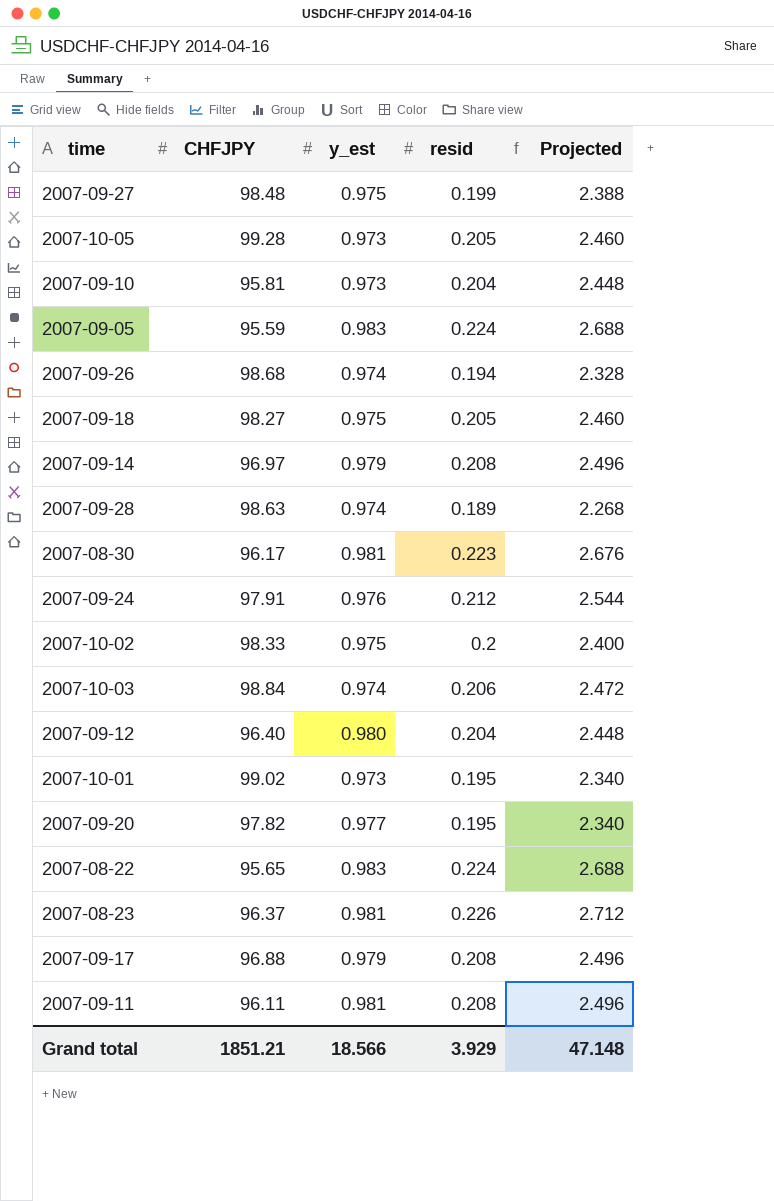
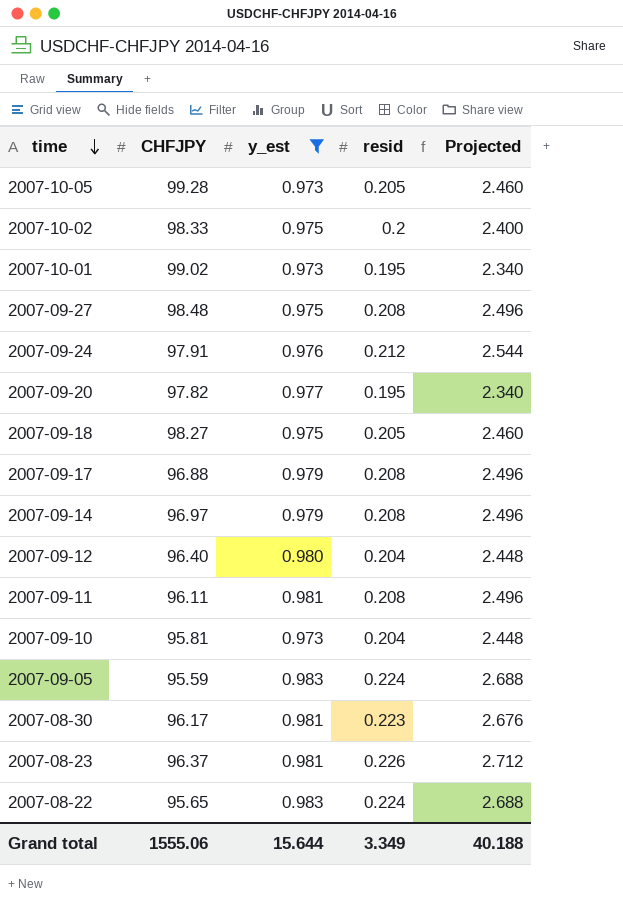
filter: none -> y_est != 0.974
row order: none -> time descending
2007-09-27 | resid: 0.199 -> 0.208
2007-09-27 | Projected: 2.388 -> 2.496
Grand total | CHFJPY: 1851.21 -> 1555.06
Grand total | y_est: 18.566 -> 15.644
Grand total | resid: 3.929 -> 3.349
Grand total | Projected: 47.148 -> 40.188

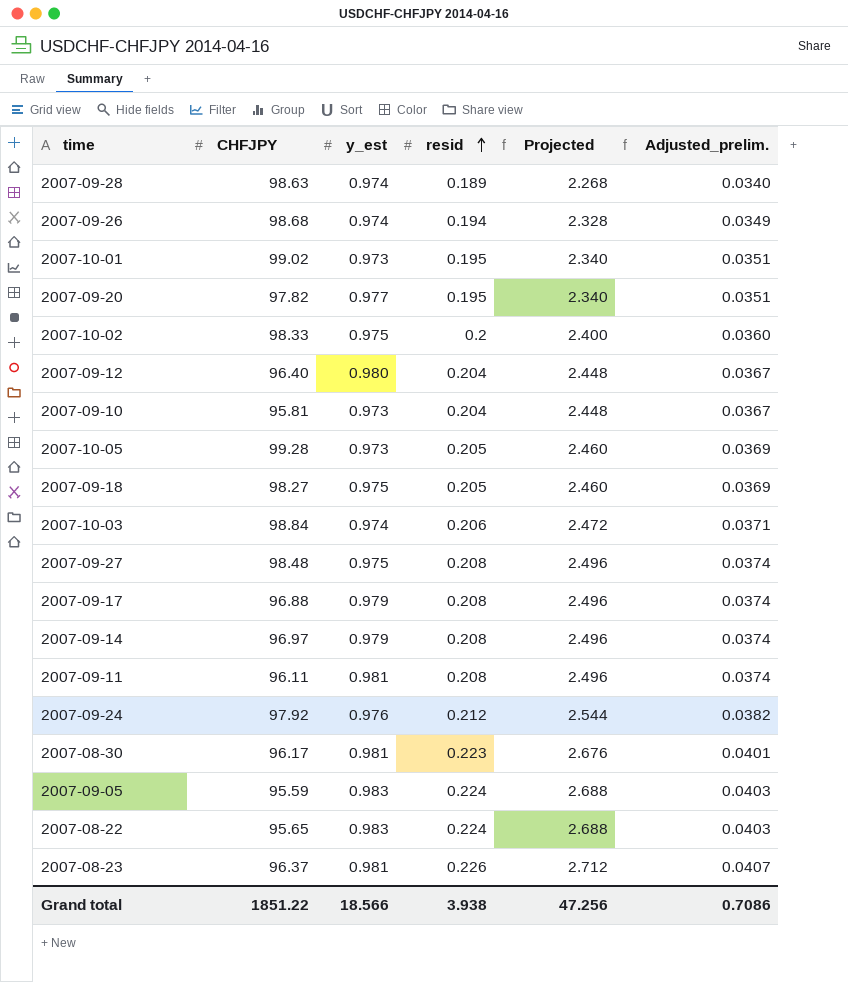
filter: y_est != 0.974 -> none
row order: time descending -> resid ascending
column Adjusted_prelim. | formula: none -> [resid] * 0.18
2007-09-24 | CHFJPY: 97.91 -> 97.92
Grand total | CHFJPY: 1555.06 -> 1851.22
Grand total | y_est: 15.644 -> 18.566
Grand total | resid: 3.349 -> 3.938
Grand total | Projected: 40.188 -> 47.256

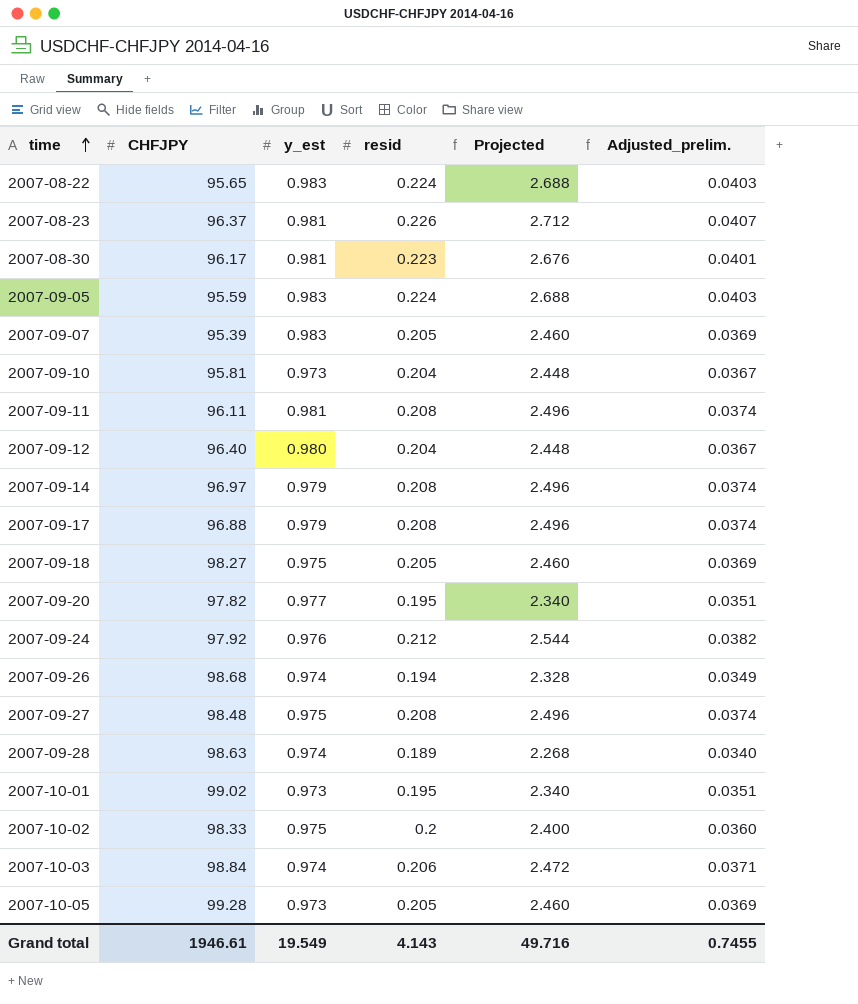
row order: resid ascending -> time ascending
row 2007-09-07: none -> 95.39 | 0.983 | 0.205 | 2.460 | 0.0369
Grand total | CHFJPY: 1851.22 -> 1946.61
Grand total | y_est: 18.566 -> 19.549
Grand total | resid: 3.938 -> 4.143
Grand total | Projected: 47.256 -> 49.716
Grand total | Adjusted_prelim.: 0.7086 -> 0.7455

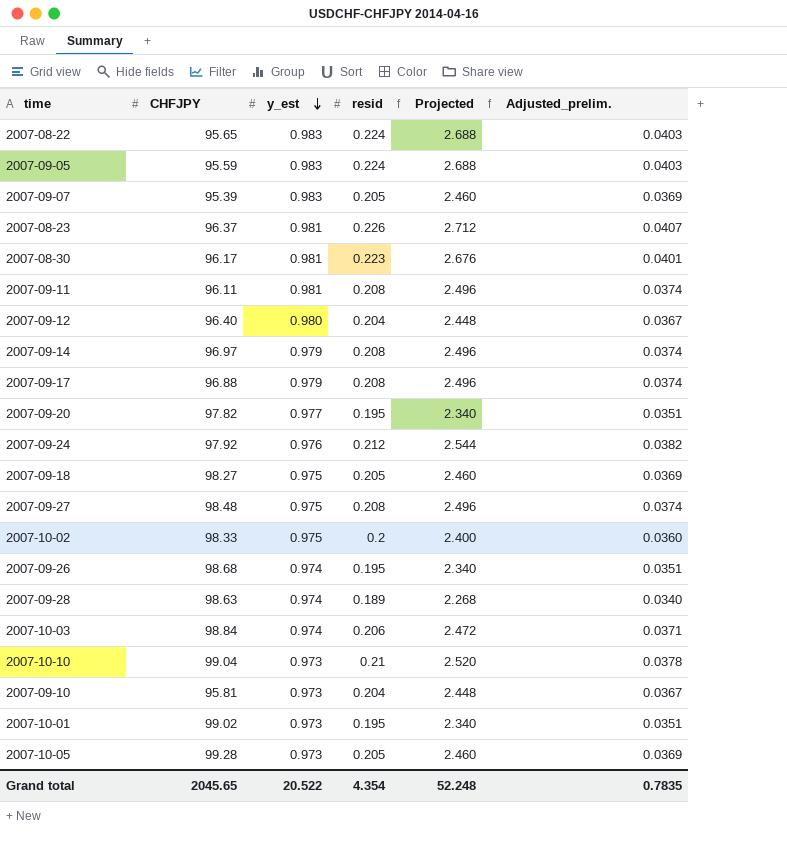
row order: time ascending -> y_est descending
2007-09-26 | resid: 0.194 -> 0.195
2007-09-26 | Projected: 2.328 -> 2.340
2007-09-26 | Adjusted_prelim.: 0.0349 -> 0.0351
row 2007-10-10: none -> 99.04 | 0.973 | 0.21 | 2.520 | 0.0378
Grand total | CHFJPY: 1946.61 -> 2045.65
Grand total | y_est: 19.549 -> 20.522
Grand total | resid: 4.143 -> 4.354
Grand total | Projected: 49.716 -> 52.248
Grand total | Adjusted_prelim.: 0.7455 -> 0.7835

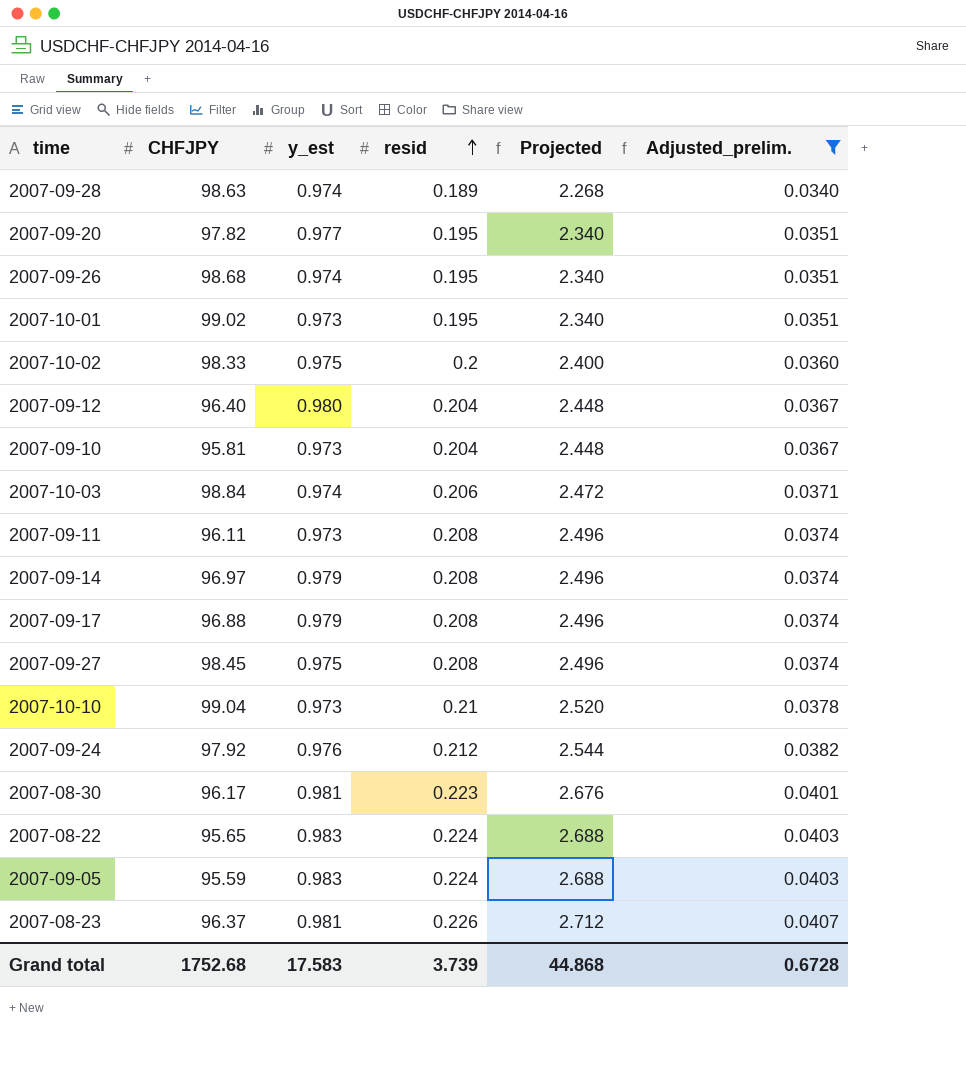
filter: none -> Adjusted_prelim. != 0.0369
row order: y_est descending -> resid ascending
2007-09-11 | y_est: 0.981 -> 0.973
2007-09-27 | CHFJPY: 98.48 -> 98.45
Grand total | CHFJPY: 2045.65 -> 1752.68
Grand total | y_est: 20.522 -> 17.583
Grand total | resid: 4.354 -> 3.739
Grand total | Projected: 52.248 -> 44.868
Grand total | Adjusted_prelim.: 0.7835 -> 0.6728

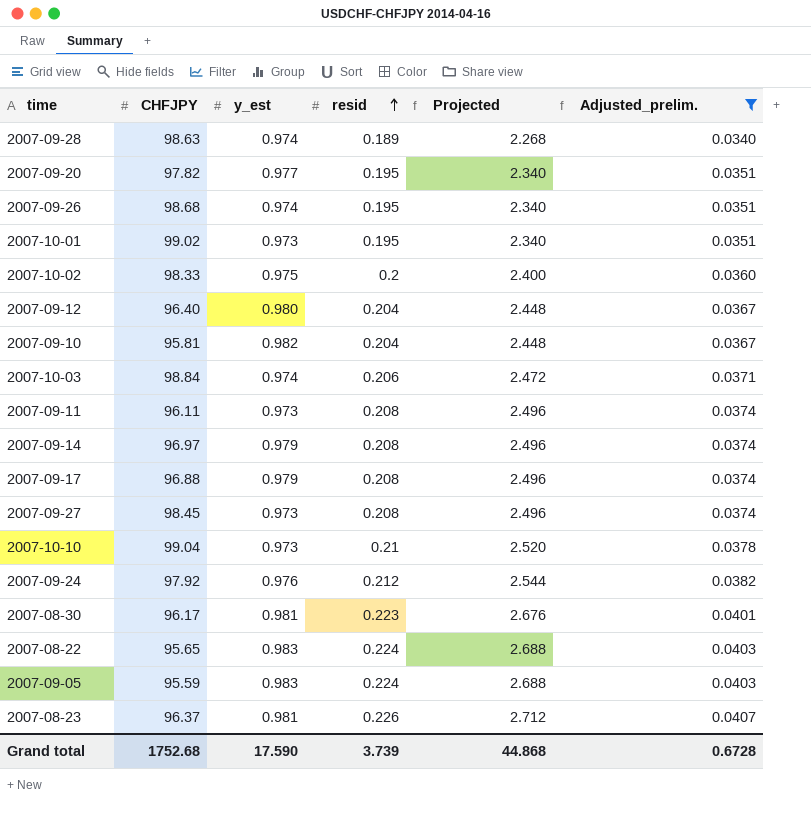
2007-09-10 | y_est: 0.973 -> 0.982
2007-09-27 | y_est: 0.975 -> 0.973
Grand total | y_est: 17.583 -> 17.590

